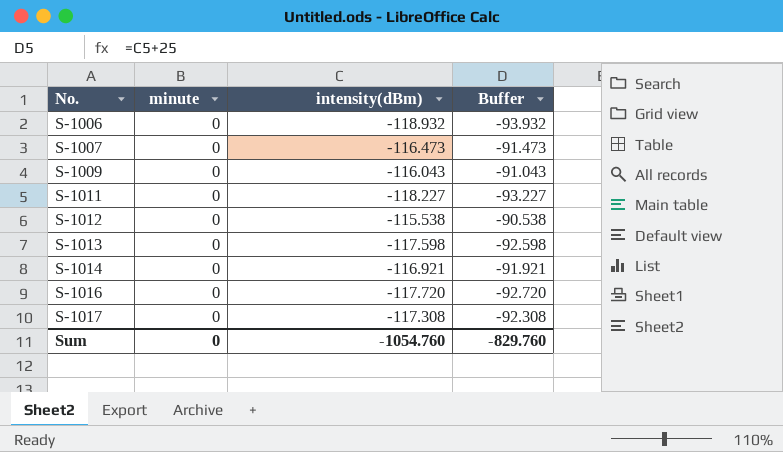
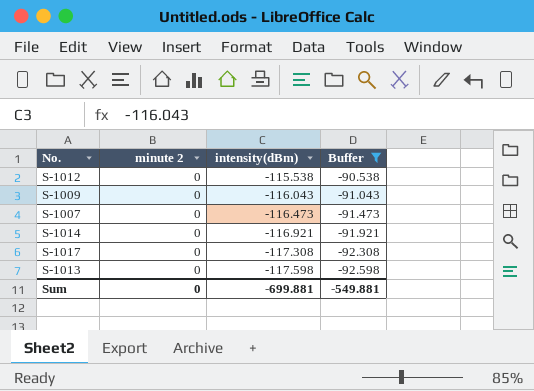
filter: none -> Buffer >= -92.598
row order: No. ascending -> intensity(dBm) descending
column name: minute -> minute 2
Sum | intensity(dBm): -1054.760 -> -699.881
Sum | Buffer: -829.760 -> -549.881

